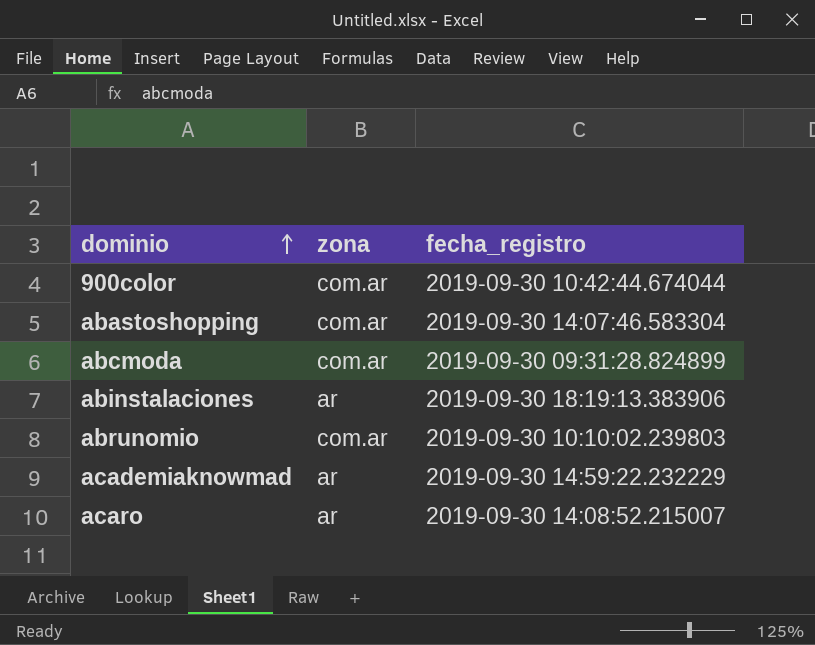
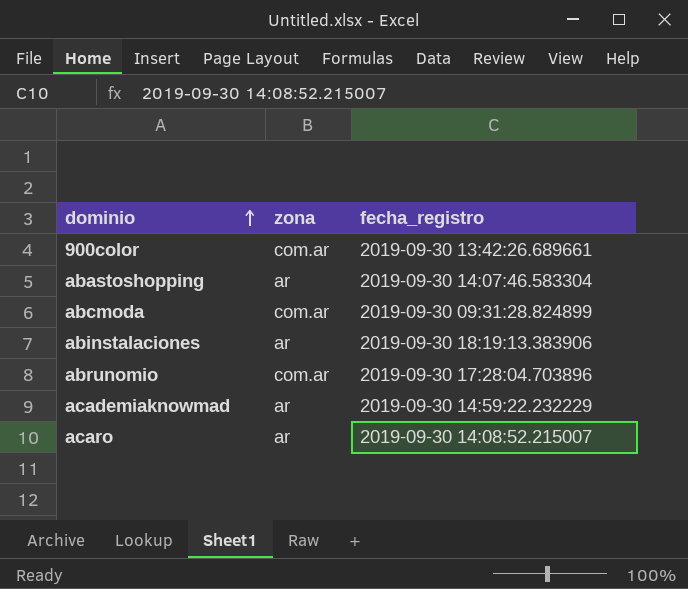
900color | fecha_registro: 2019-09-30 10:42:44.674044 -> 2019-09-30 13:42:26.689661
abastoshopping | zona: com.ar -> ar
abrunomio | fecha_registro: 2019-09-30 10:10:02.239803 -> 2019-09-30 17:28:04.703896

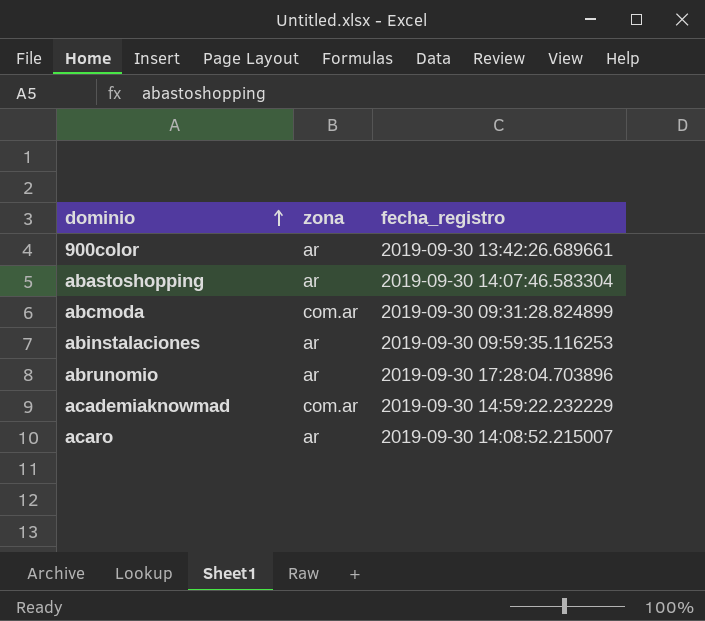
900color | zona: com.ar -> ar
abinstalaciones | fecha_registro: 2019-09-30 18:19:13.383906 -> 2019-09-30 09:59:35.116253
abrunomio | zona: com.ar -> ar
academiaknowmad | zona: ar -> com.ar

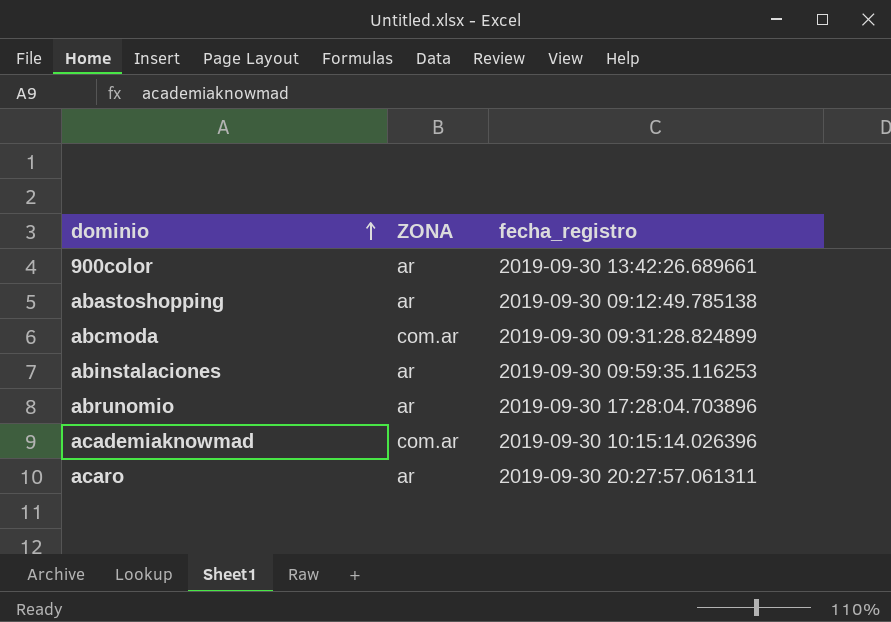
column name: zona -> ZONA
abastoshopping | fecha_registro: 2019-09-30 14:07:46.583304 -> 2019-09-30 09:12:49.785138
academiaknowmad | fecha_registro: 2019-09-30 14:59:22.232229 -> 2019-09-30 10:15:14.026396
acaro | fecha_registro: 2019-09-30 14:08:52.215007 -> 2019-09-30 20:27:57.061311

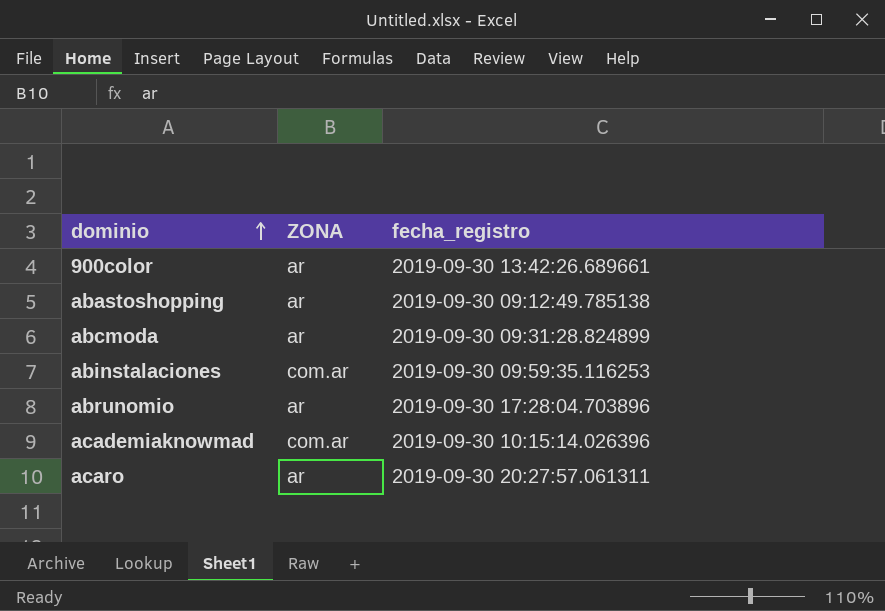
abcmoda | ZONA: com.ar -> ar
abinstalaciones | ZONA: ar -> com.ar

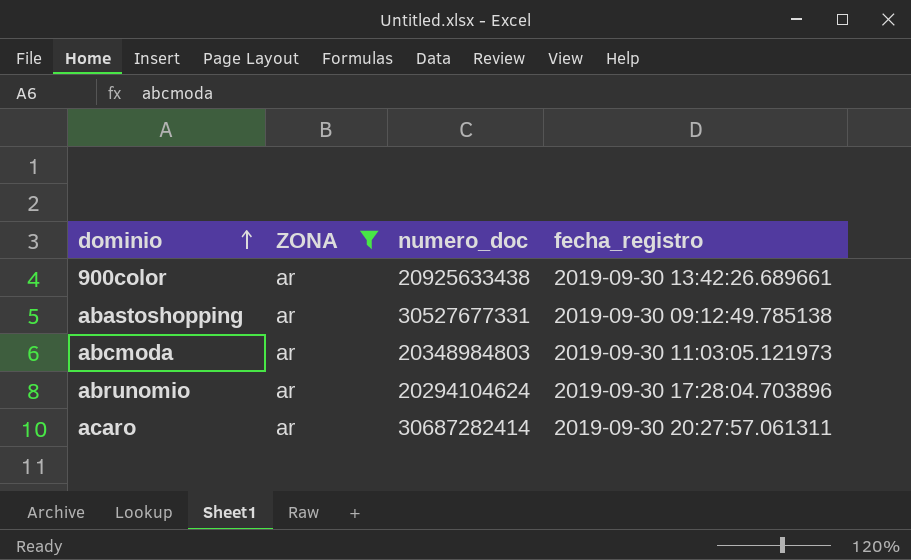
filter: none -> ZONA = ar
column numero_doc | position: none -> 3
abcmoda | fecha_registro: 2019-09-30 09:31:28.824899 -> 2019-09-30 11:03:05.121973

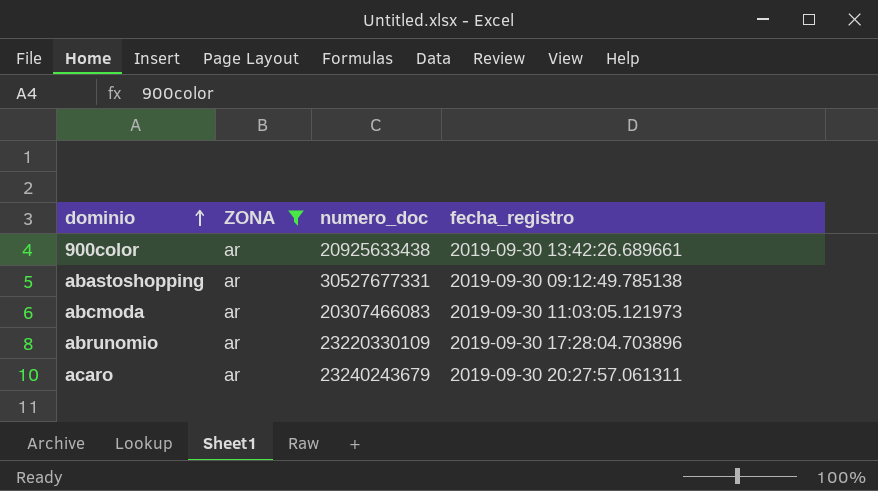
abcmoda | numero_doc: 20348984803 -> 20307466083
abrunomio | numero_doc: 20294104624 -> 23220330109
acaro | numero_doc: 30687282414 -> 23240243679

